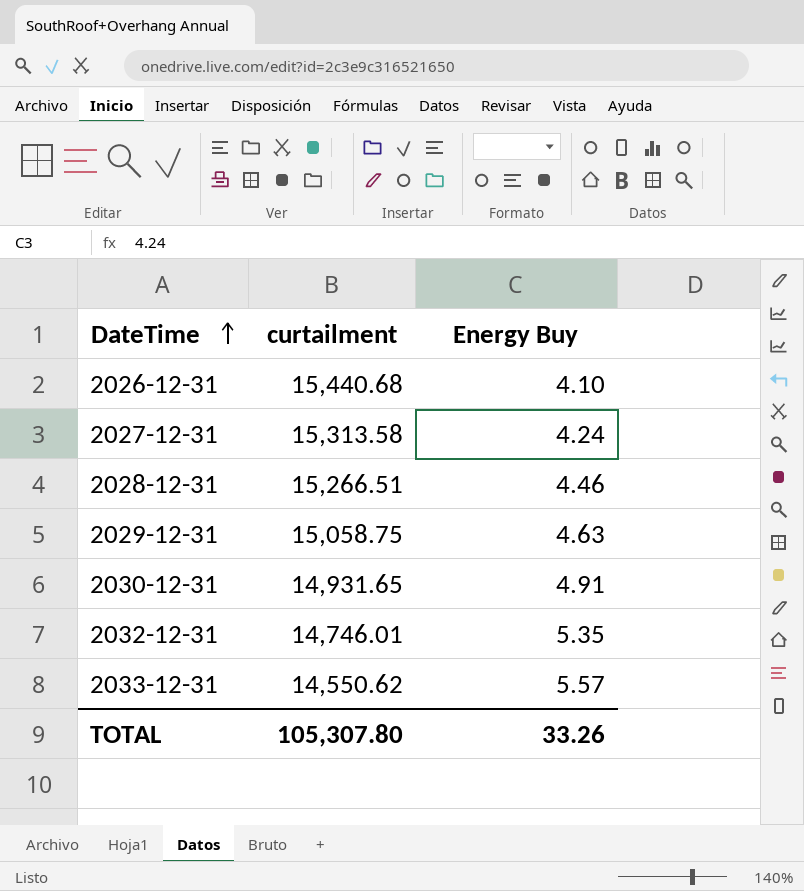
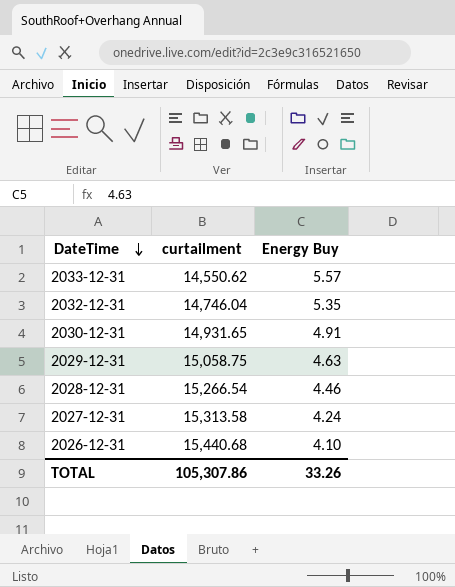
row order: DateTime ascending -> DateTime descending
2032-12-31 | curtailment: 14,746.01 -> 14,746.04
2028-12-31 | curtailment: 15,266.51 -> 15,266.54
TOTAL | curtailment: 105,307.80 -> 105,307.86

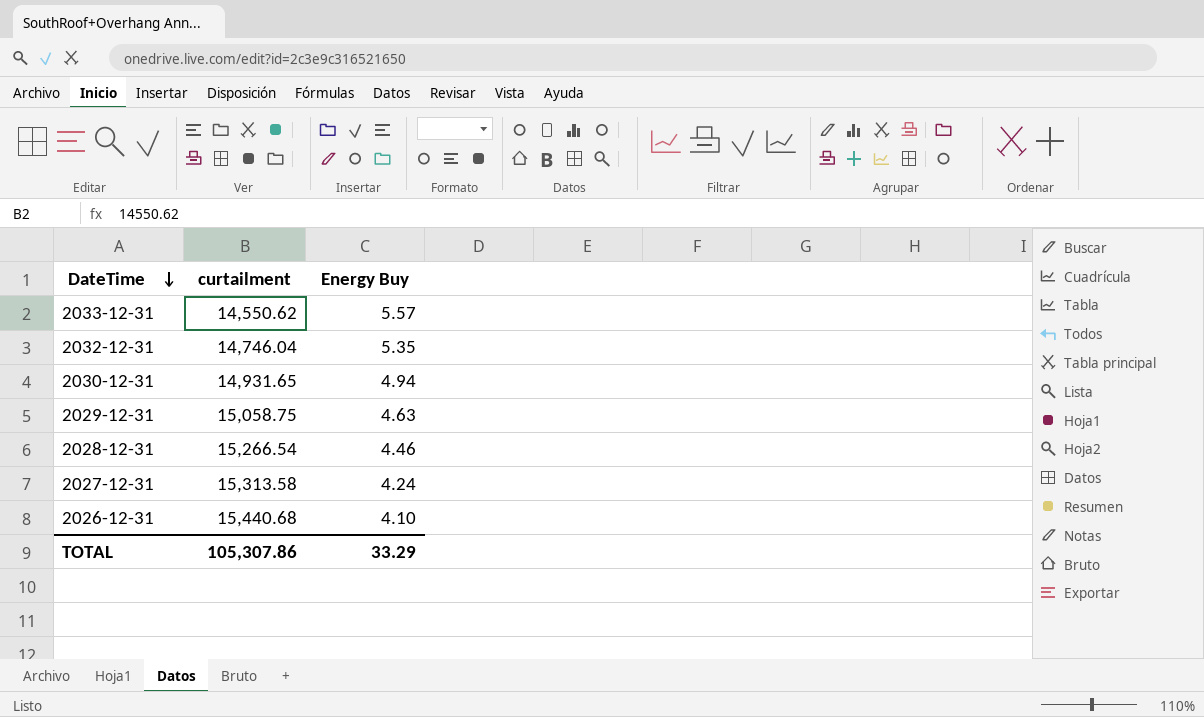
2030-12-31 | Energy Buy: 4.91 -> 4.94
TOTAL | Energy Buy: 33.26 -> 33.29

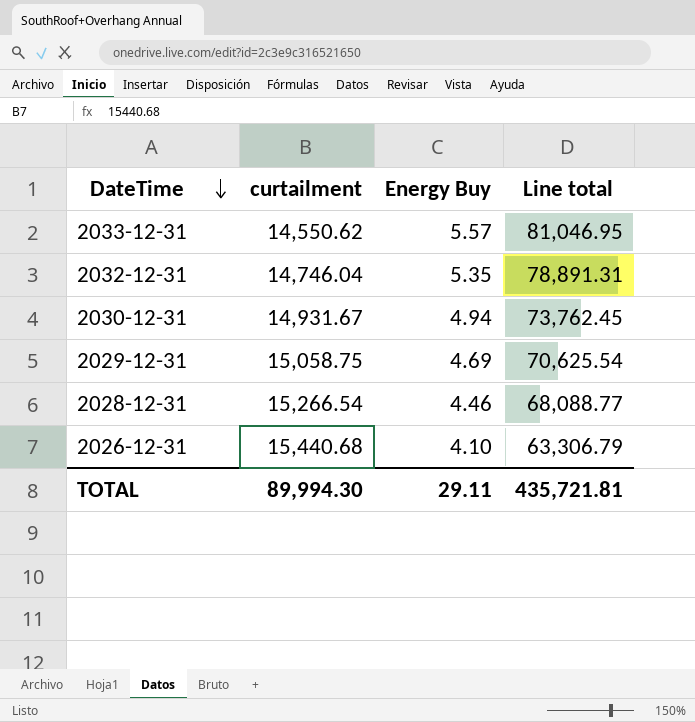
column Line total | formula: none -> [curtailment] * [Energy Buy]
row 2027-12-31: 15,313.58 | 4.24 -> none
2030-12-31 | curtailment: 14,931.65 -> 14,931.67
2029-12-31 | Energy Buy: 4.63 -> 4.69
TOTAL | curtailment: 105,307.86 -> 89,994.30
TOTAL | Energy Buy: 33.29 -> 29.11

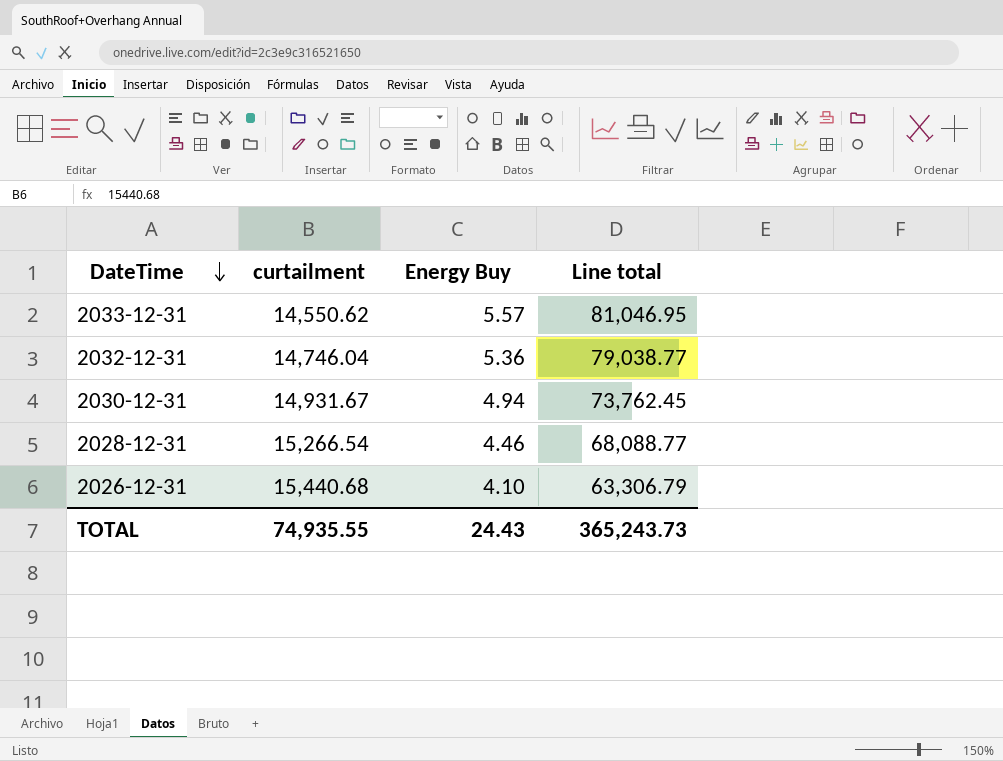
row 2029-12-31: 15,058.75 | 4.69 | 70,625.54 -> none
2032-12-31 | Energy Buy: 5.35 -> 5.36
2032-12-31 | Line total: 78,891.31 -> 79,038.77
TOTAL | curtailment: 89,994.30 -> 74,935.55
TOTAL | Energy Buy: 29.11 -> 24.43
TOTAL | Line total: 435,721.81 -> 365,243.73

